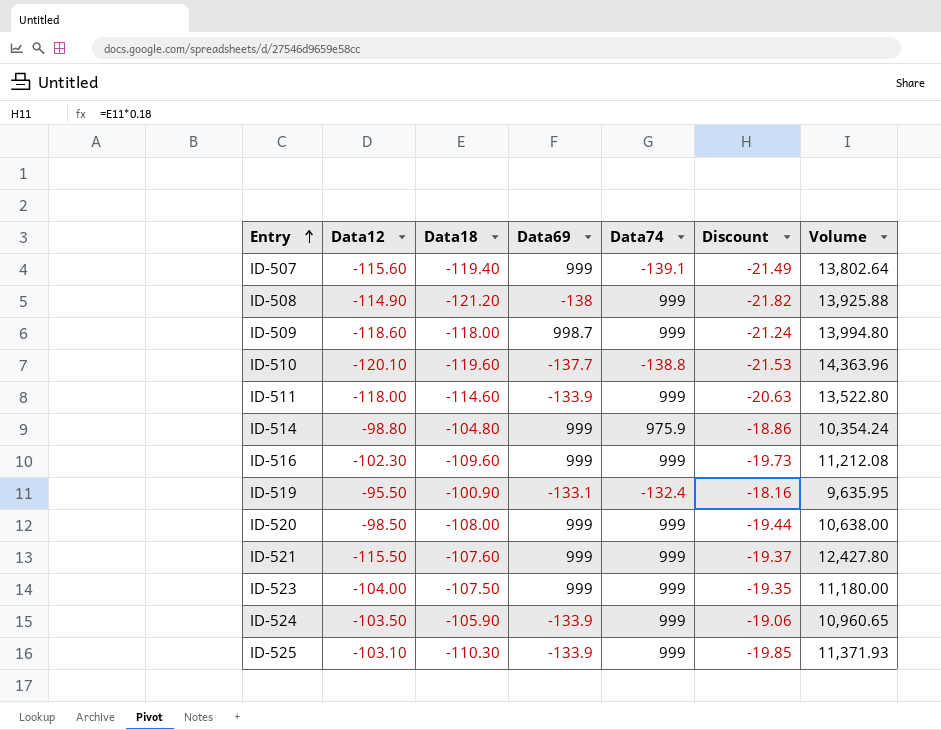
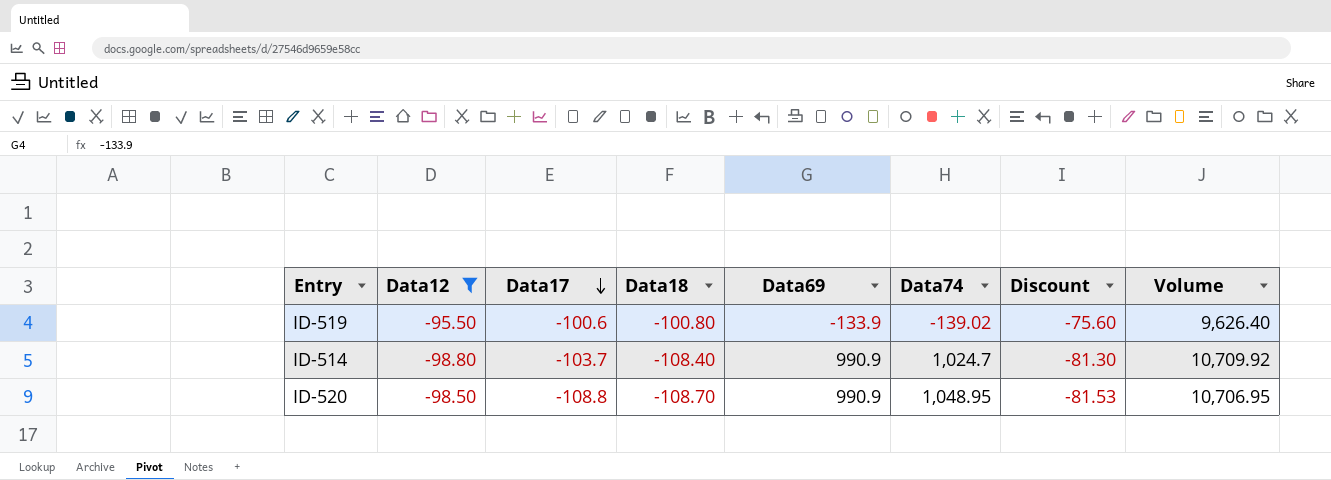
filter: none -> Data12 >= -98.80
row order: Entry ascending -> Data17 descending
column Data17 | position: none -> 3
column Discount | formula: [Data18] * 0.18 -> [Data18] * 0.75
ID-519 | Data18: -100.90 -> -100.80
ID-519 | Data69: -133.1 -> -133.9
ID-519 | Data74: -132.4 -> -139.02
ID-519 | Volume: 9,635.95 -> 9,626.40
ID-514 | Data18: -104.80 -> -108.40
ID-514 | Data69: 999 -> 990.9
ID-514 | Data74: 975.9 -> 1,024.7
ID-514 | Volume: 10,354.24 -> 10,709.92
ID-520 | Data18: -108.00 -> -108.70
ID-520 | Data69: 999 -> 990.9
ID-520 | Data74: 999 -> 1,048.95
ID-520 | Volume: 10,638.00 -> 10,706.95

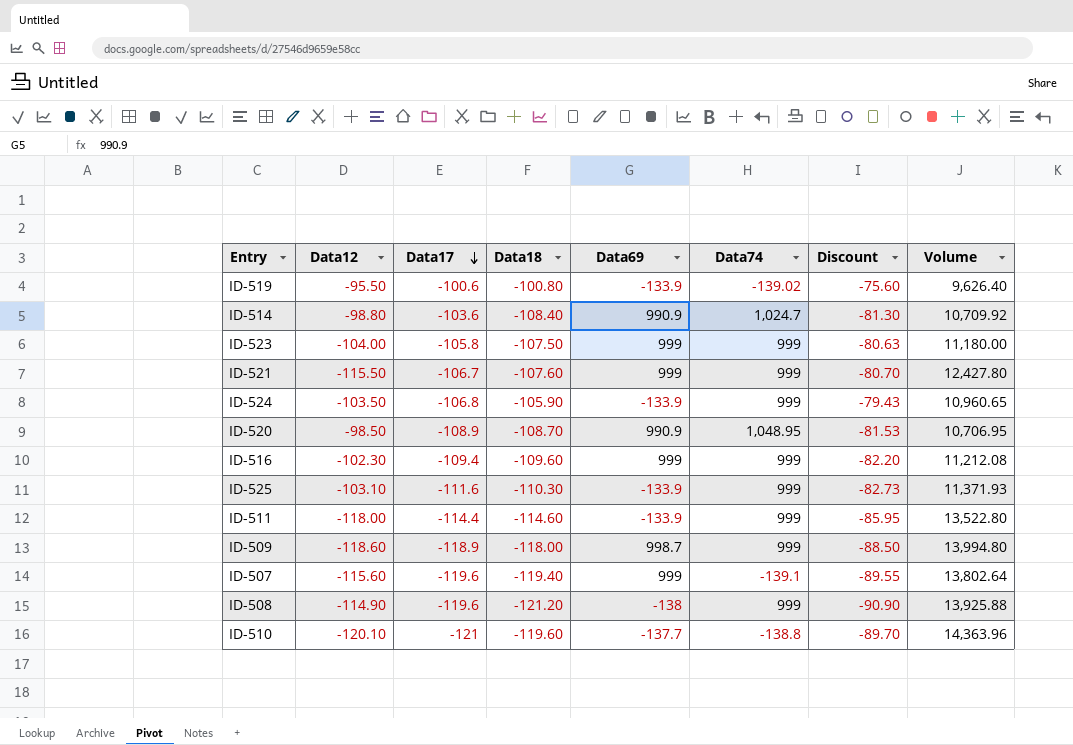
filter: Data12 >= -98.80 -> none
ID-514 | Data17: -103.7 -> -103.6
ID-520 | Data17: -108.8 -> -108.9

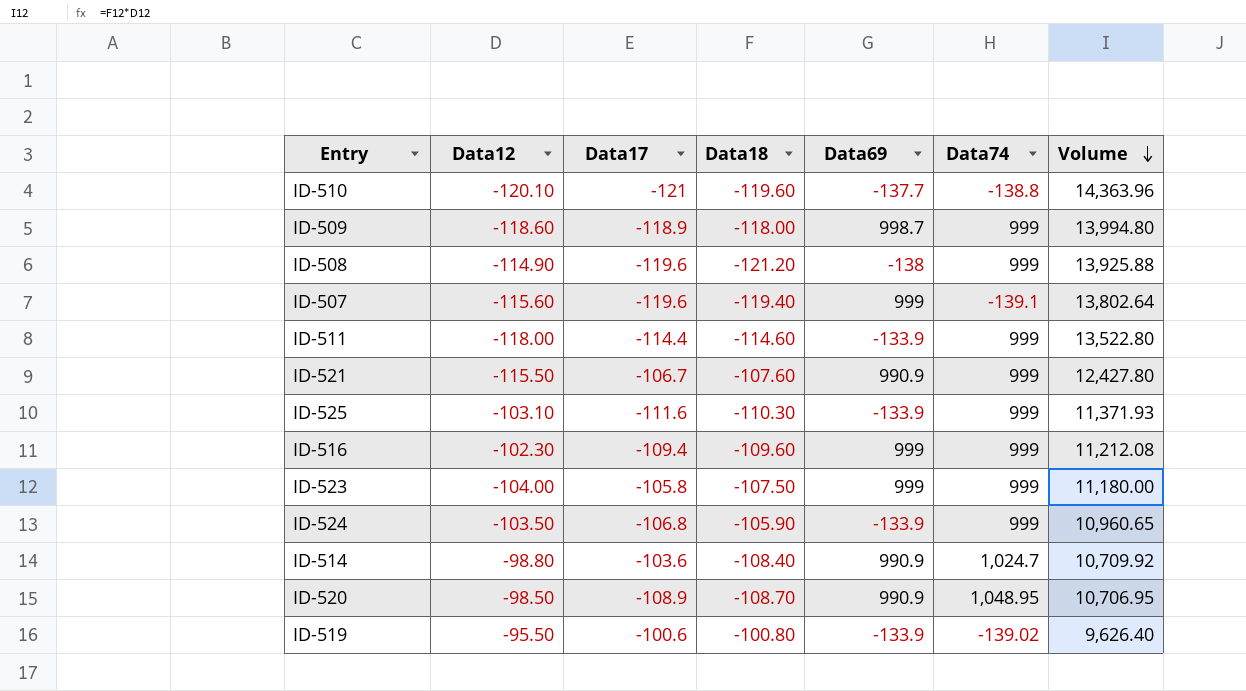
row order: Data17 descending -> Volume descending
column Discount | formula: [Data18] * 0.75 -> none
ID-521 | Data69: 999 -> 990.9

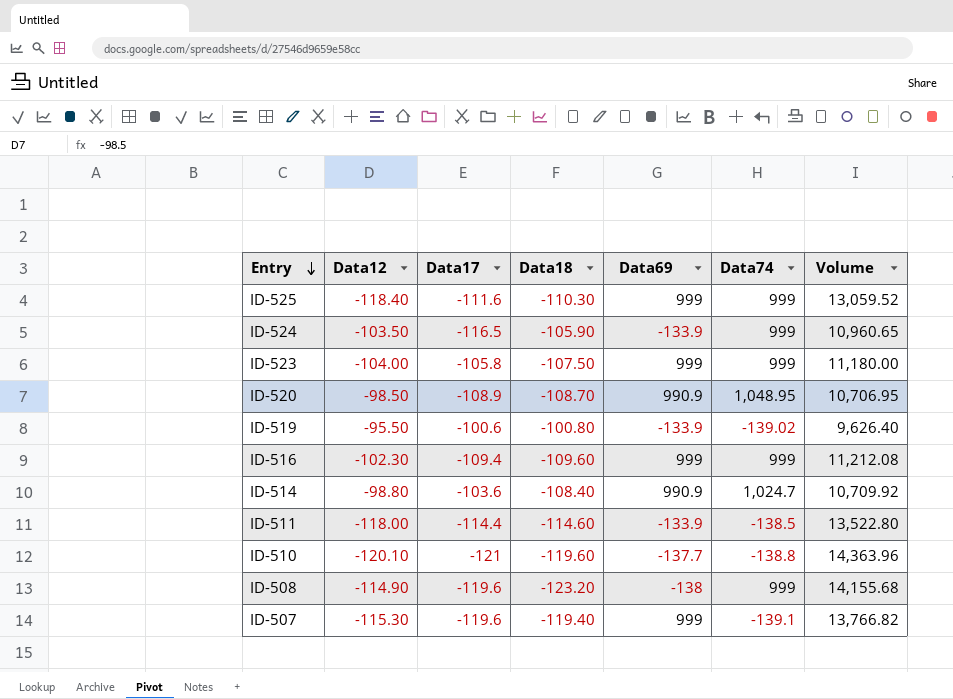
row order: Volume descending -> Entry descending
row ID-509: -118.60 | -118.9 | -118.00 | 998.7 | 999 | 13,994.80 -> none
row ID-521: -115.50 | -106.7 | -107.60 | 990.9 | 999 | 12,427.80 -> none
ID-525 | Data12: -103.10 -> -118.40
ID-525 | Data69: -133.9 -> 999
ID-525 | Volume: 11,371.93 -> 13,059.52
ID-524 | Data17: -106.8 -> -116.5
ID-511 | Data74: 999 -> -138.5
ID-508 | Data18: -121.20 -> -123.20
ID-508 | Volume: 13,925.88 -> 14,155.68
ID-507 | Data12: -115.60 -> -115.30
ID-507 | Volume: 13,802.64 -> 13,766.82

